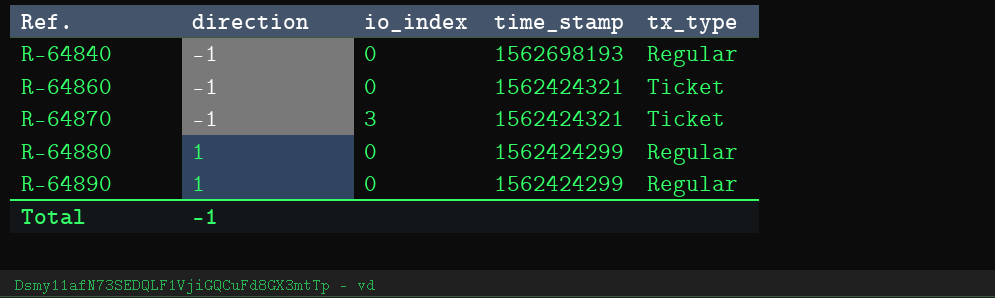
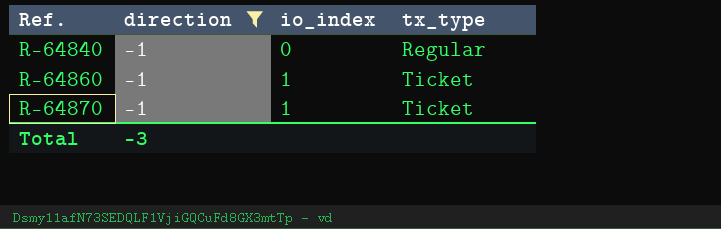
filter: none -> direction = -1
column time_stamp | position: 4 -> none
R-64860 | io_index: 0 -> 1
R-64870 | io_index: 3 -> 1
Total | direction: -1 -> -3

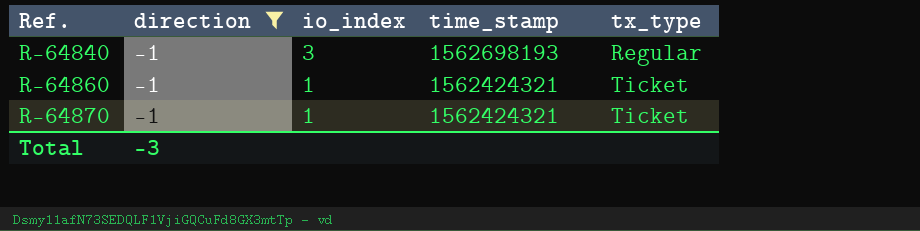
column time_stamp | position: none -> 4
R-64840 | io_index: 0 -> 3

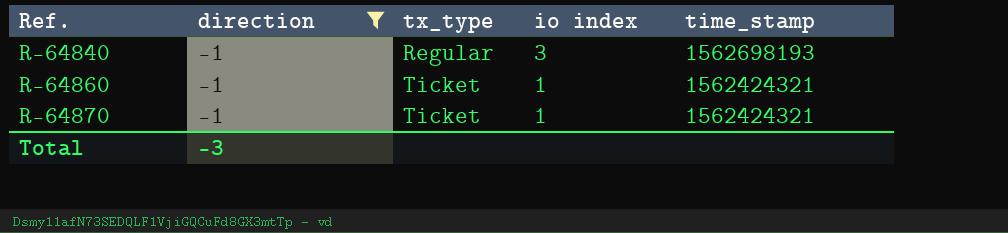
column tx_type | position: 5 -> 3
column name: io_index -> io index

